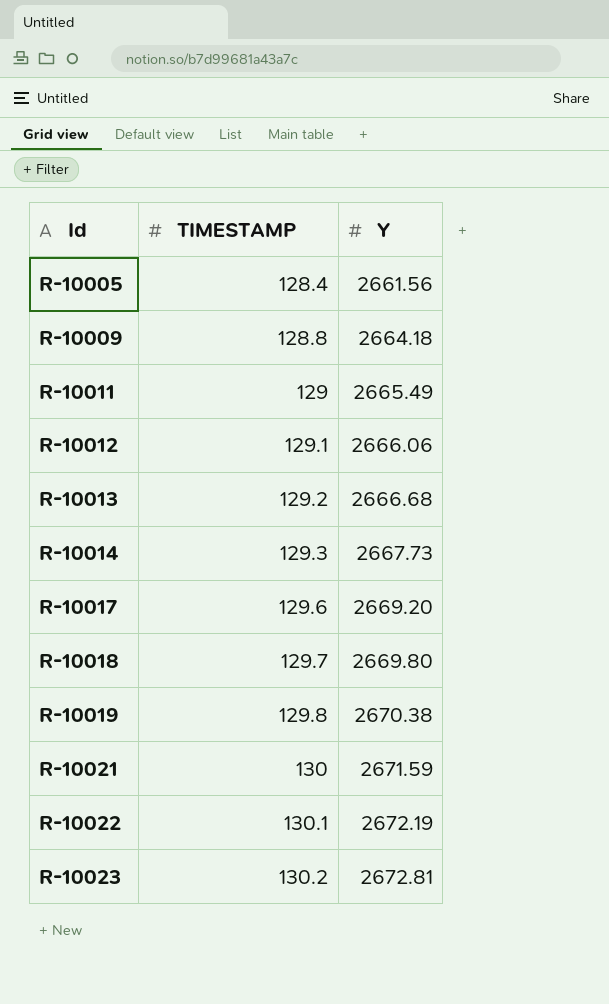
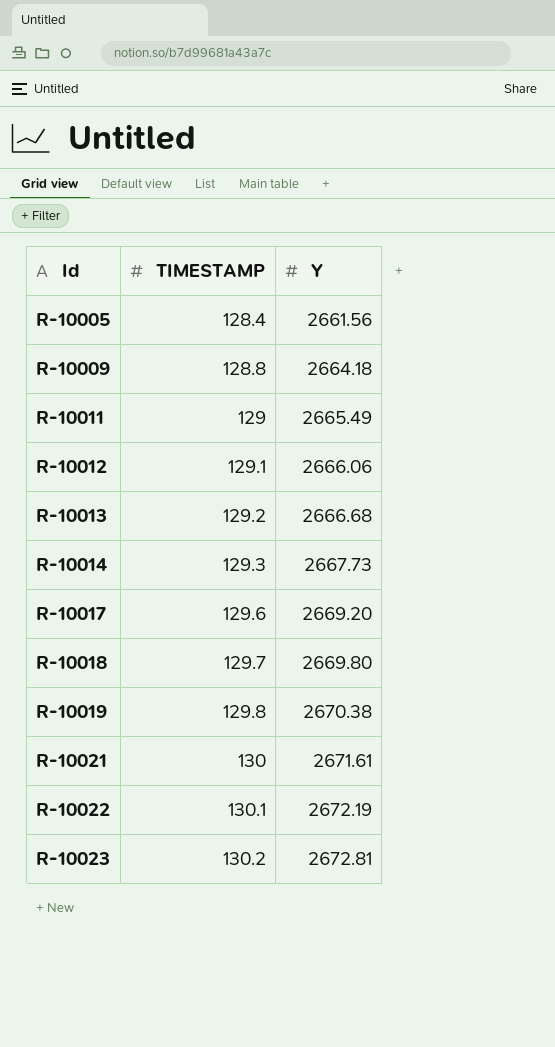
R-10021 | Y: 2671.59 -> 2671.61

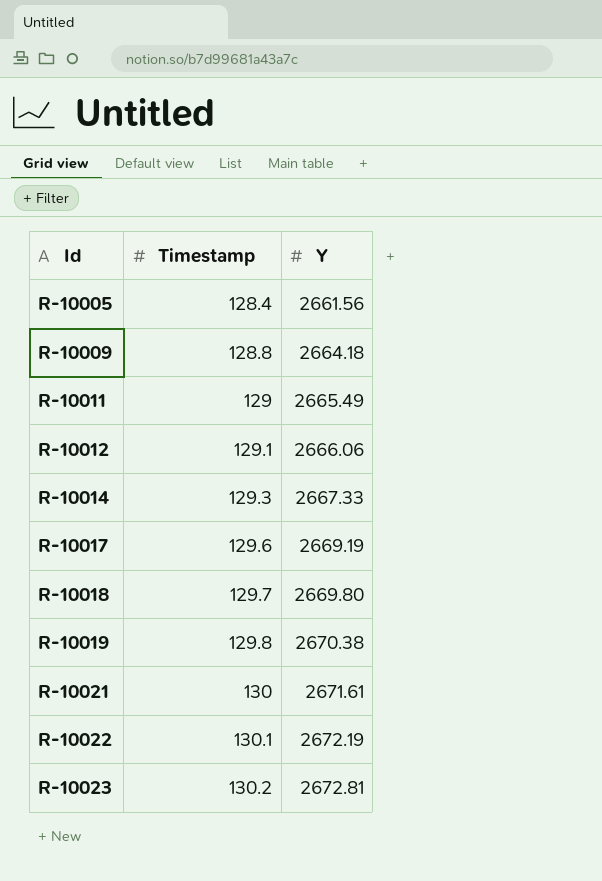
column name: TIMESTAMP -> Timestamp
row R-10013: 129.2 | 2666.68 -> none
R-10014 | Y: 2667.73 -> 2667.33
R-10017 | Y: 2669.20 -> 2669.19

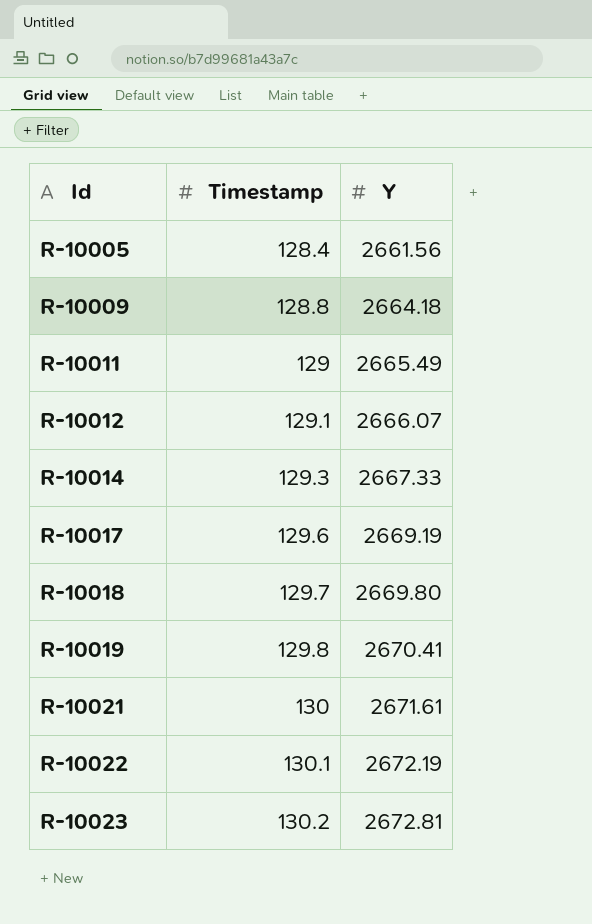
R-10012 | Y: 2666.06 -> 2666.07
R-10019 | Y: 2670.38 -> 2670.41

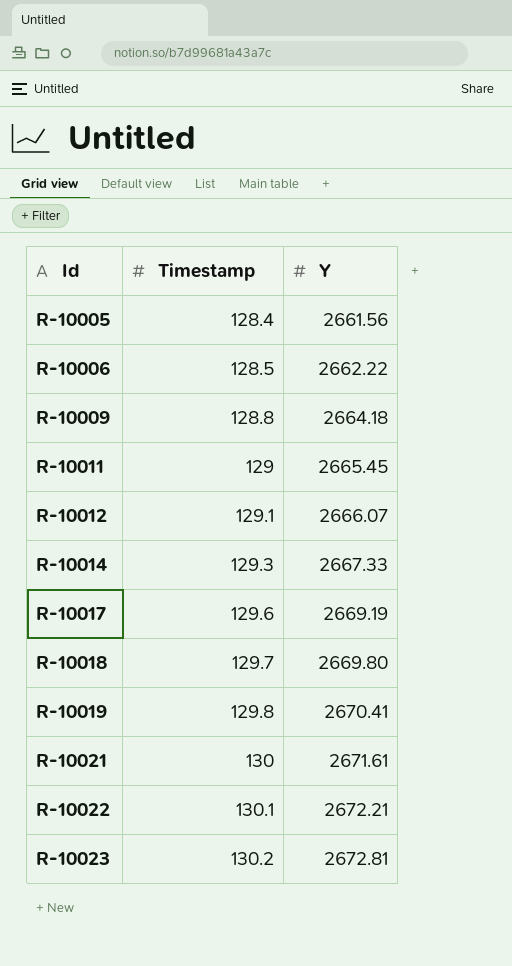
row R-10006: none -> 128.5 | 2662.22
R-10011 | Y: 2665.49 -> 2665.45
R-10022 | Y: 2672.19 -> 2672.21

